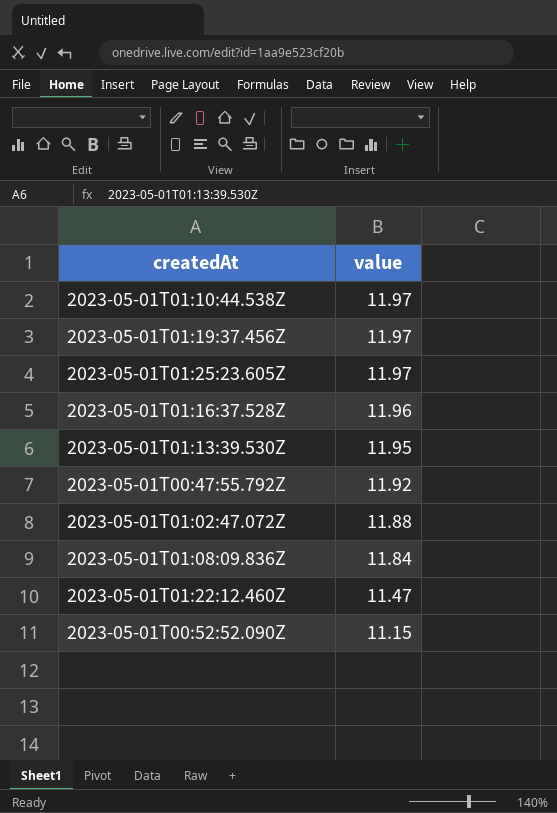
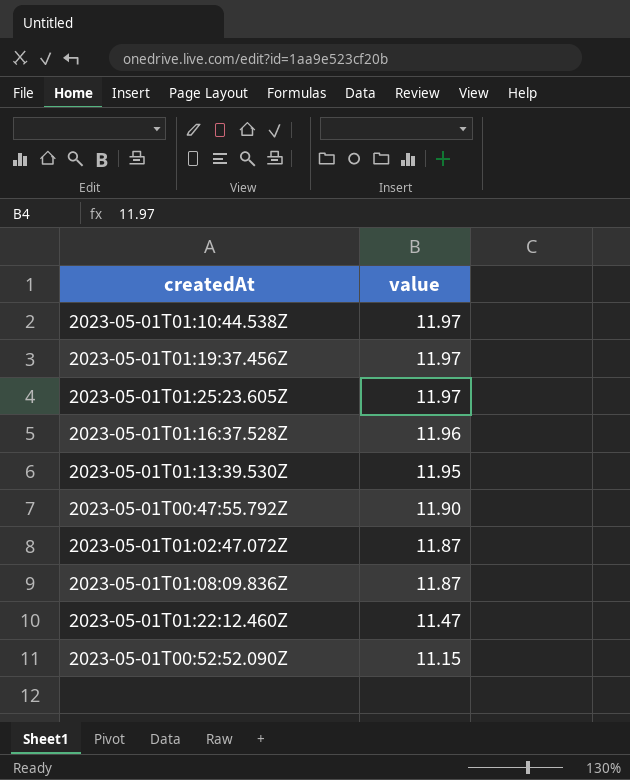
2023-05-01T00:47:55.792Z | value: 11.92 -> 11.90
2023-05-01T01:02:47.072Z | value: 11.88 -> 11.87
2023-05-01T01:08:09.836Z | value: 11.84 -> 11.87

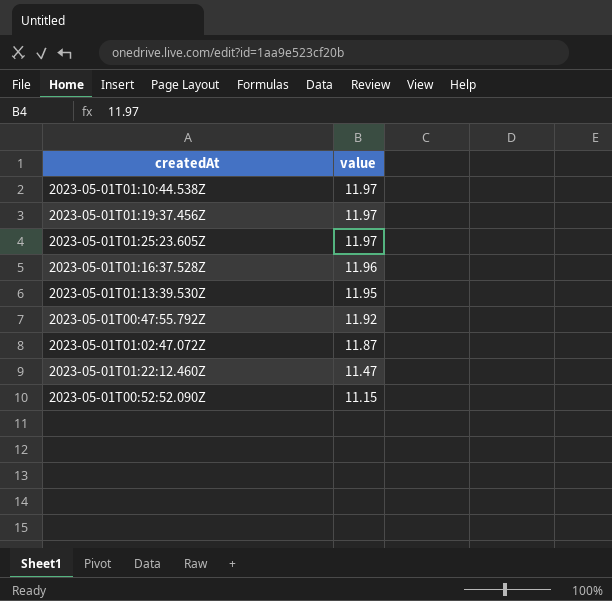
row 2023-05-01T01:08:09.836Z: 11.87 -> none
2023-05-01T00:47:55.792Z | value: 11.90 -> 11.92

